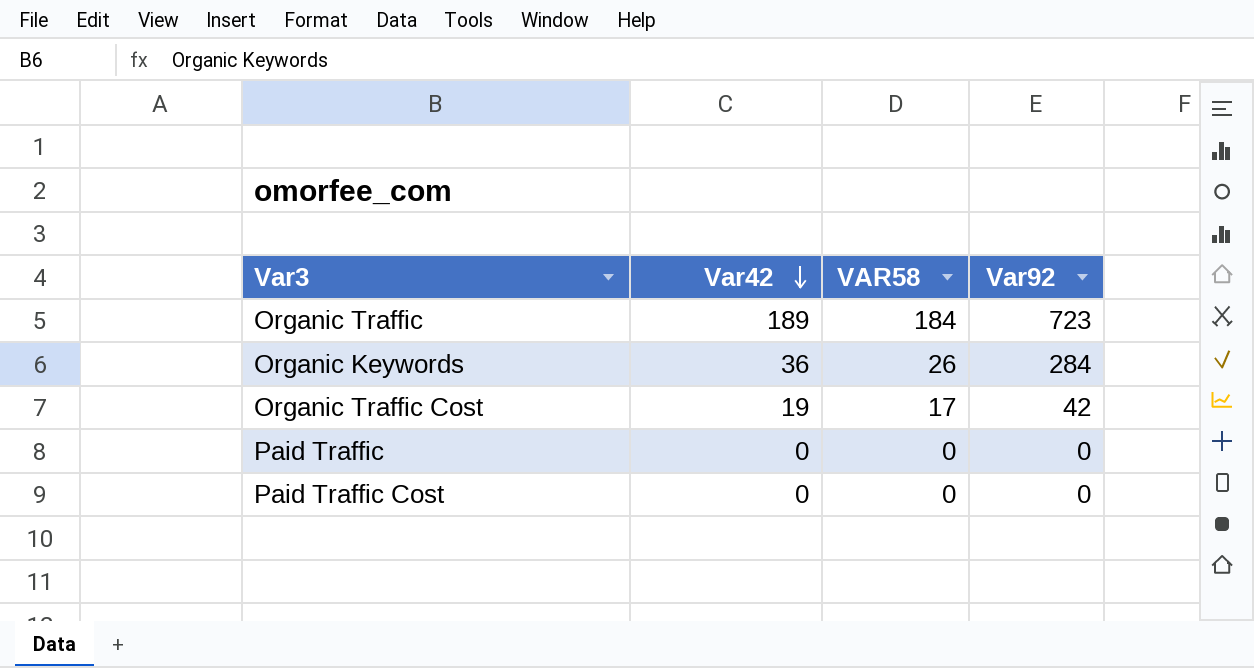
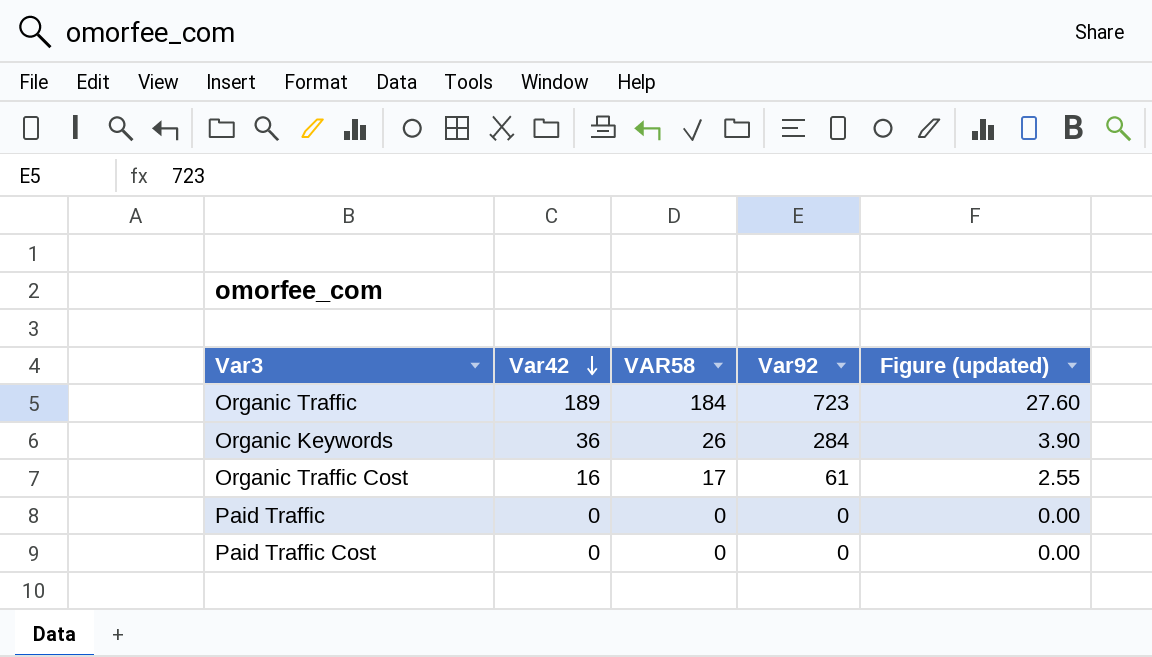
column Figure (updated) | formula: none -> [VAR58] * 0.15
Organic Traffic Cost | Var42: 19 -> 16
Organic Traffic Cost | Var92: 42 -> 61

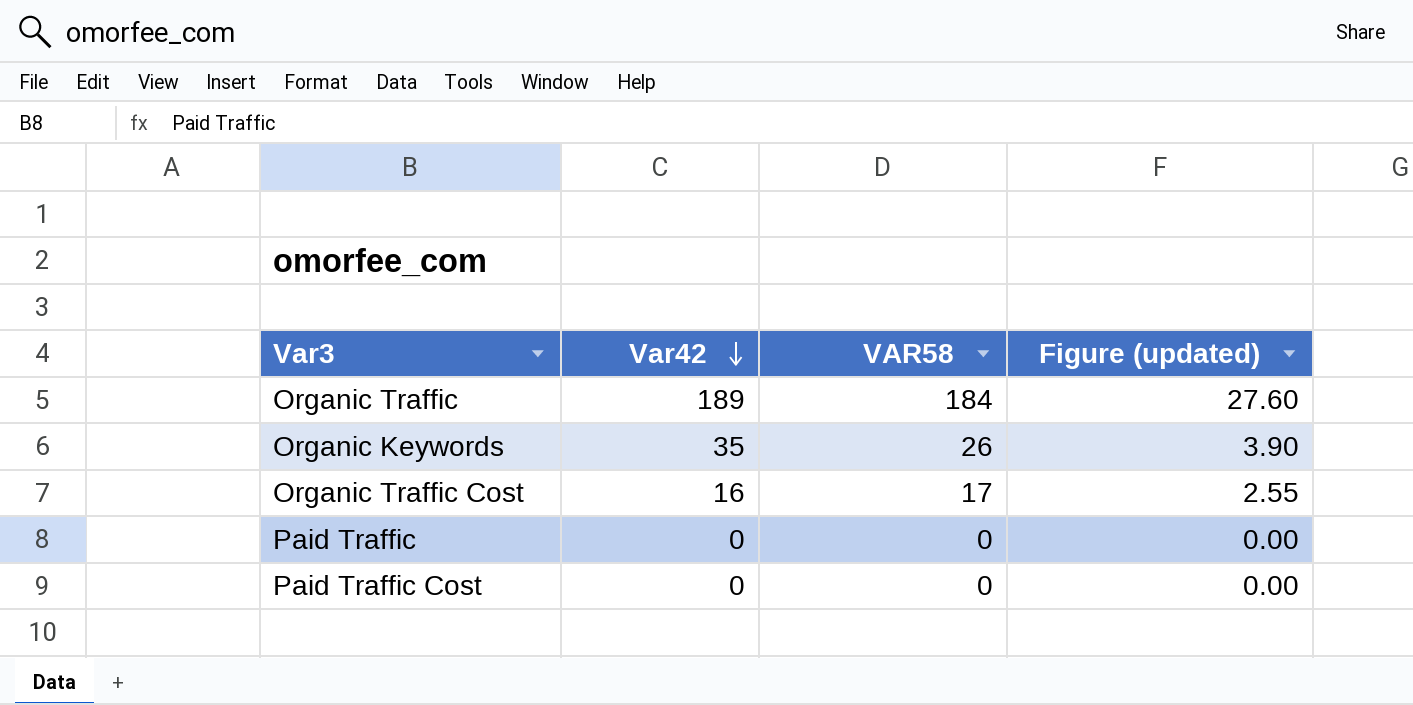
column Var92 | position: 4 -> none
Organic Keywords | Var42: 36 -> 35

